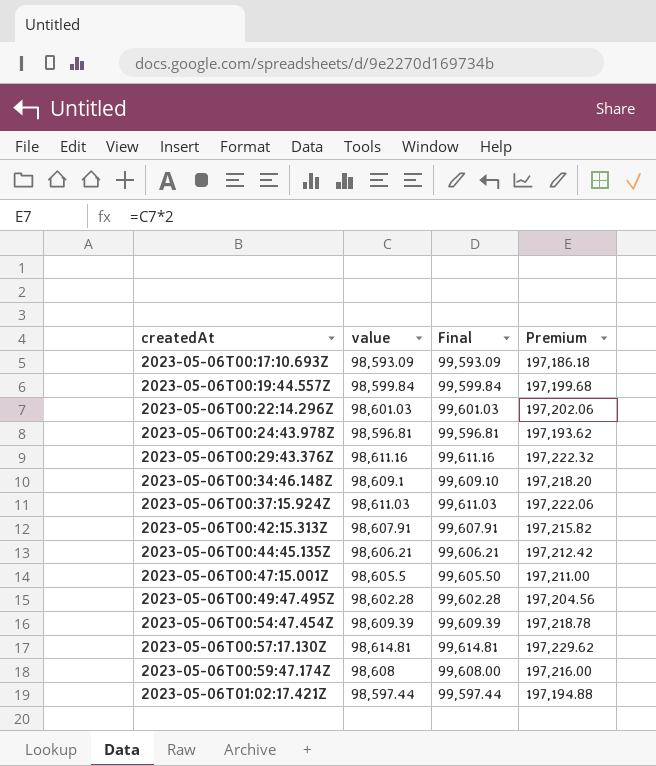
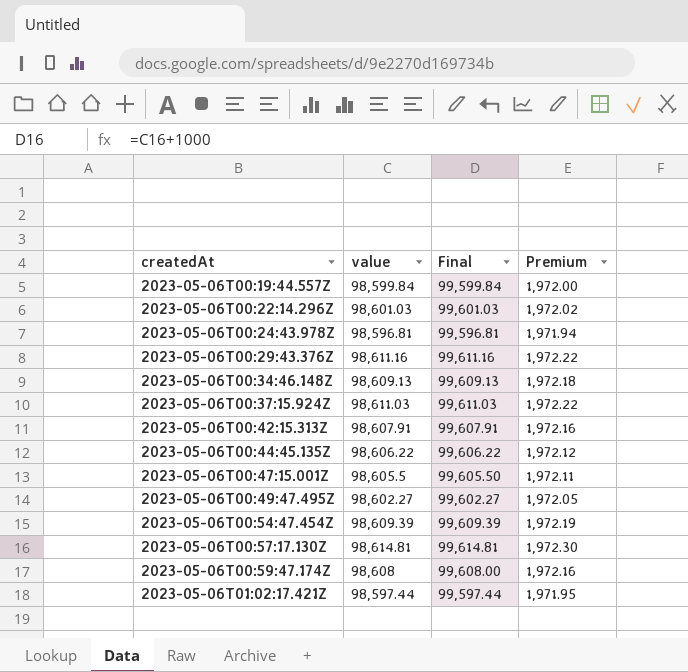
column Premium | formula: [value] * 2 -> [value] * 0.02
row 2023-05-06T00:17:10.693Z: 98,593.09 | 99,593.09 | 197,186.18 -> none
2023-05-06T00:34:46.148Z | value: 98,609.1 -> 98,609.13
2023-05-06T00:34:46.148Z | Final: 99,609.10 -> 99,609.13
2023-05-06T00:44:45.135Z | value: 98,606.21 -> 98,606.22
2023-05-06T00:44:45.135Z | Final: 99,606.21 -> 99,606.22
2023-05-06T00:49:47.495Z | value: 98,602.28 -> 98,602.27
2023-05-06T00:49:47.495Z | Final: 99,602.28 -> 99,602.27

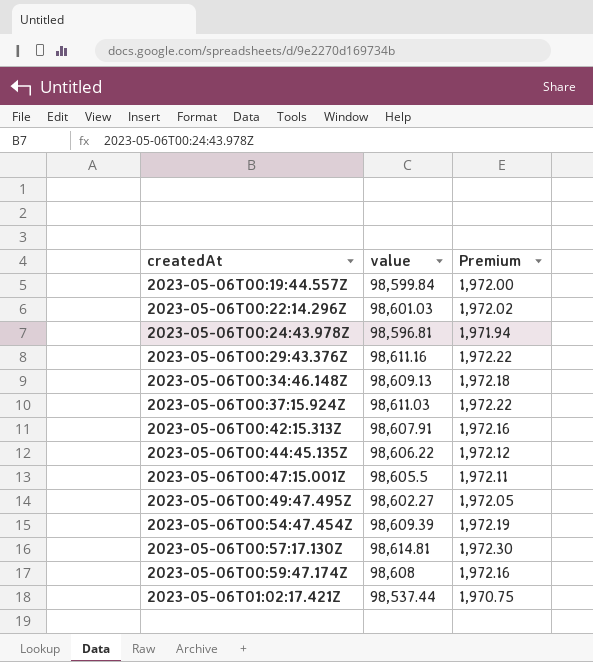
column Final | formula: [value] + 1000 -> none
2023-05-06T01:02:17.421Z | value: 98,597.44 -> 98,537.44
2023-05-06T01:02:17.421Z | Premium: 1,971.95 -> 1,970.75

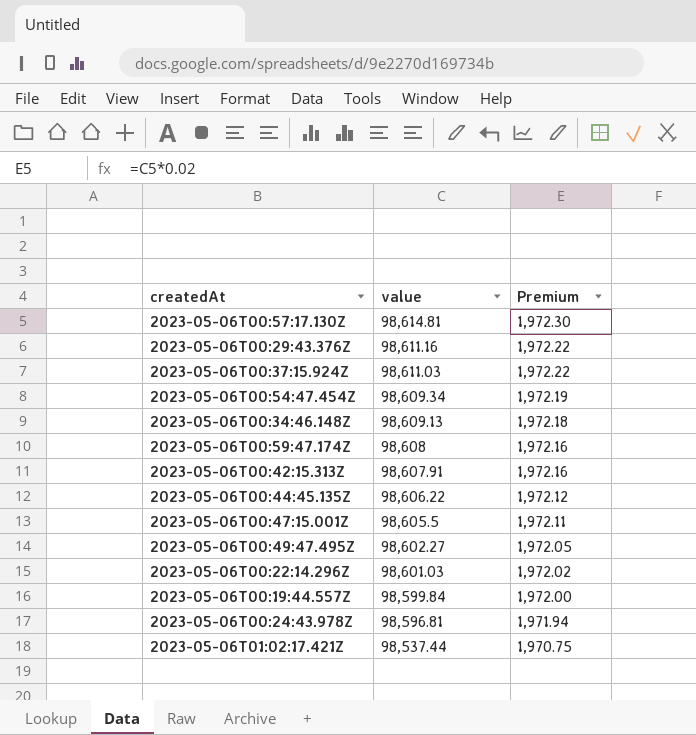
row order: createdAt ascending -> value descending
2023-05-06T00:54:47.454Z | value: 98,609.39 -> 98,609.34

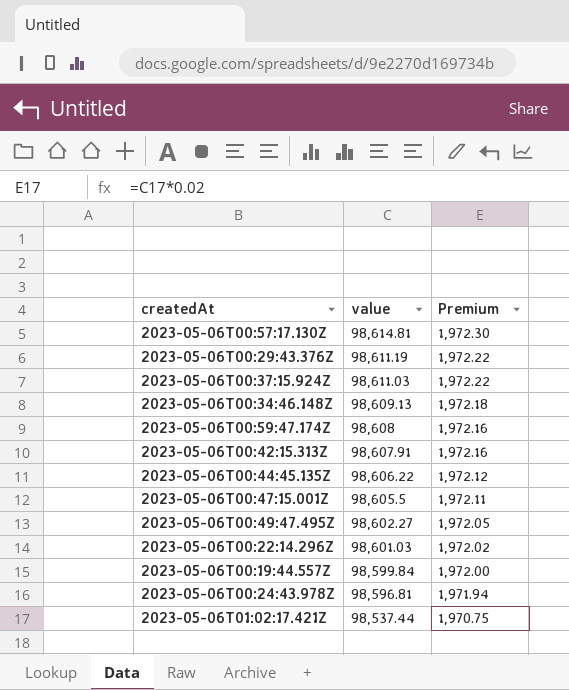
row 2023-05-06T00:54:47.454Z: 98,609.34 | 1,972.19 -> none
2023-05-06T00:29:43.376Z | value: 98,611.16 -> 98,611.19

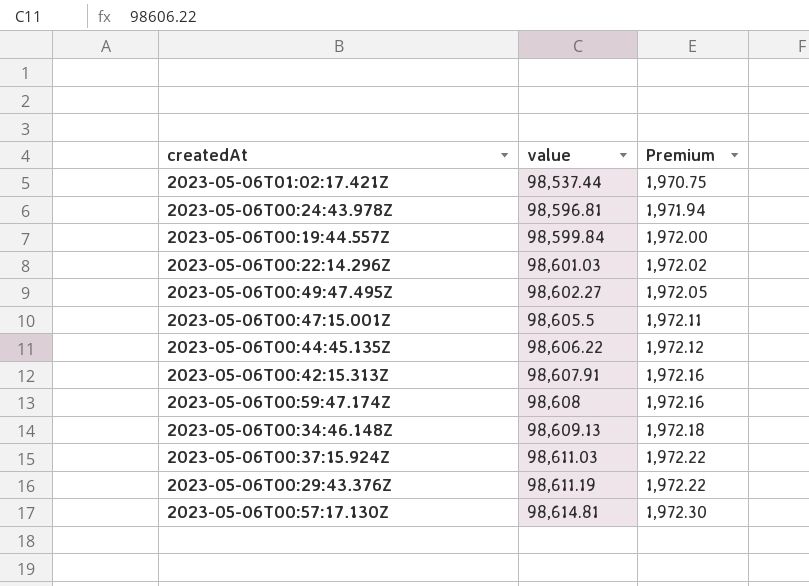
row order: value descending -> value ascending

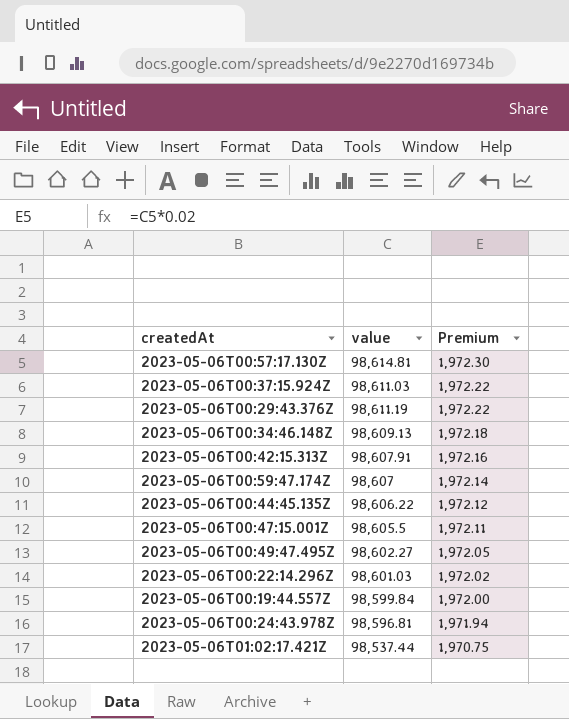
row order: value ascending -> Premium descending
2023-05-06T00:59:47.174Z | value: 98,608 -> 98,607
2023-05-06T00:59:47.174Z | Premium: 1,972.16 -> 1,972.14

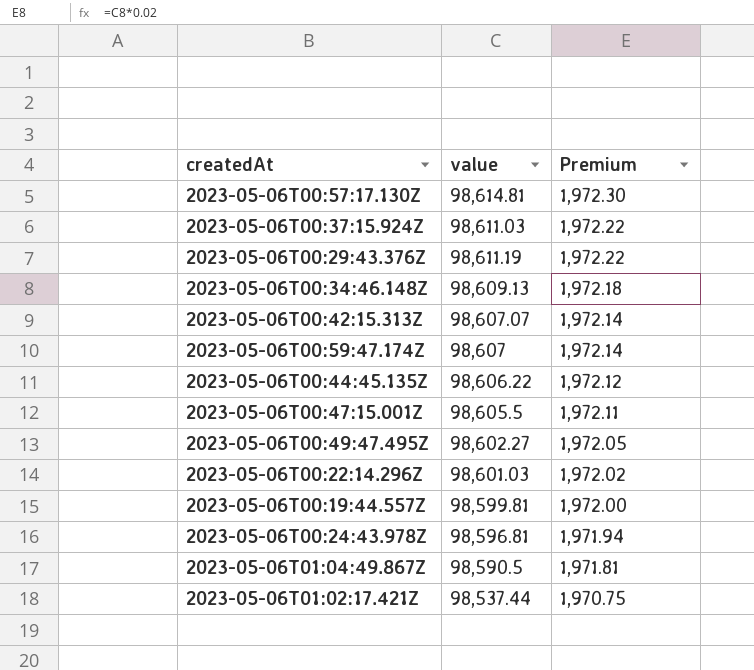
2023-05-06T00:42:15.313Z | value: 98,607.91 -> 98,607.07
2023-05-06T00:42:15.313Z | Premium: 1,972.16 -> 1,972.14
2023-05-06T00:19:44.557Z | value: 98,599.84 -> 98,599.81
row 2023-05-06T01:04:49.867Z: none -> 98,590.5 | 1,971.81

